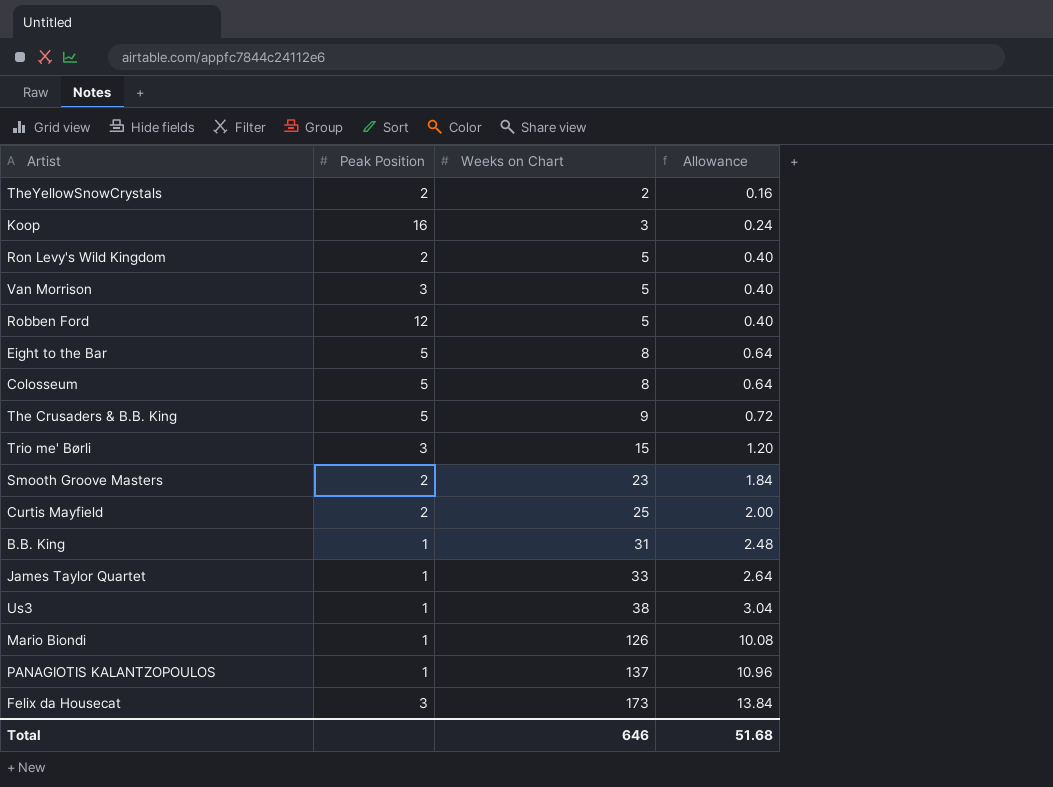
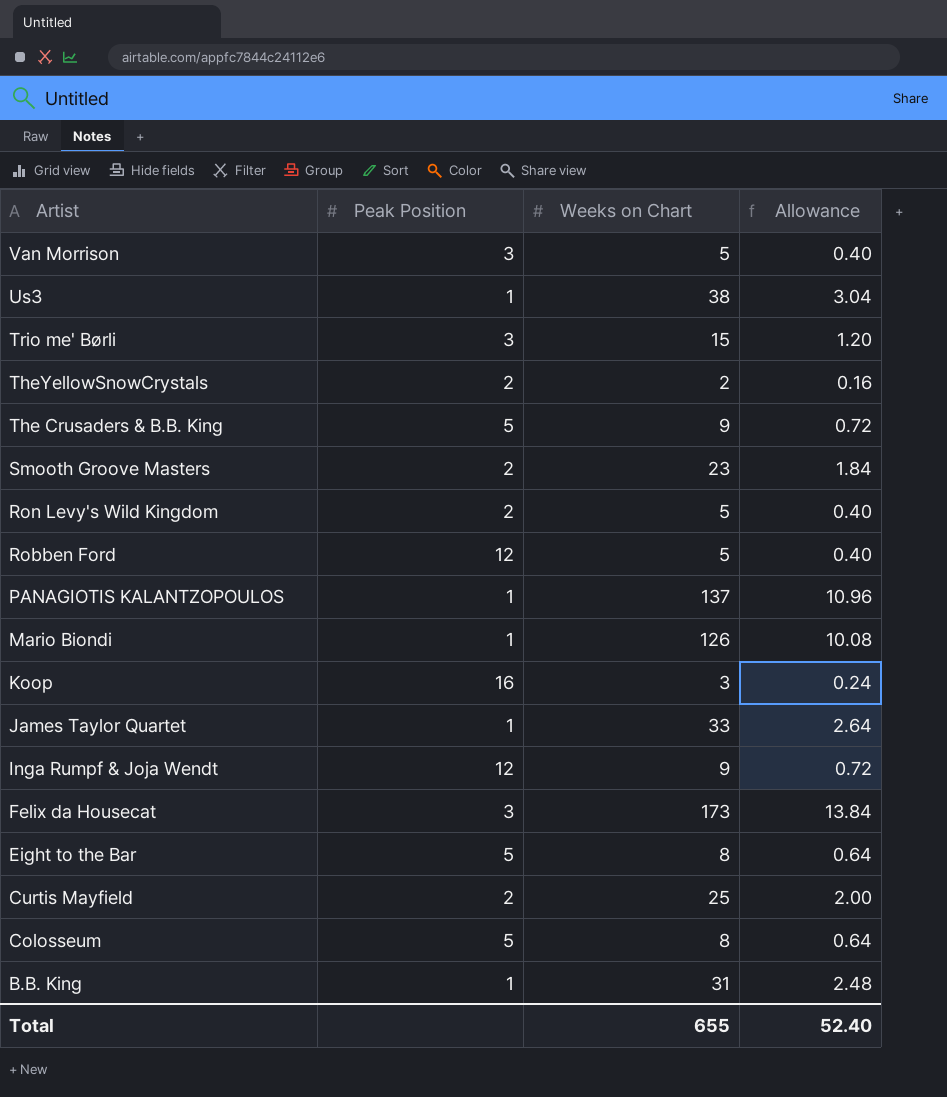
row order: Weeks on Chart ascending -> Artist descending
row Inga Rumpf & Joja Wendt: none -> 12 | 9 | 0.72
Total | Weeks on Chart: 646 -> 655
Total | Allowance: 51.68 -> 52.40

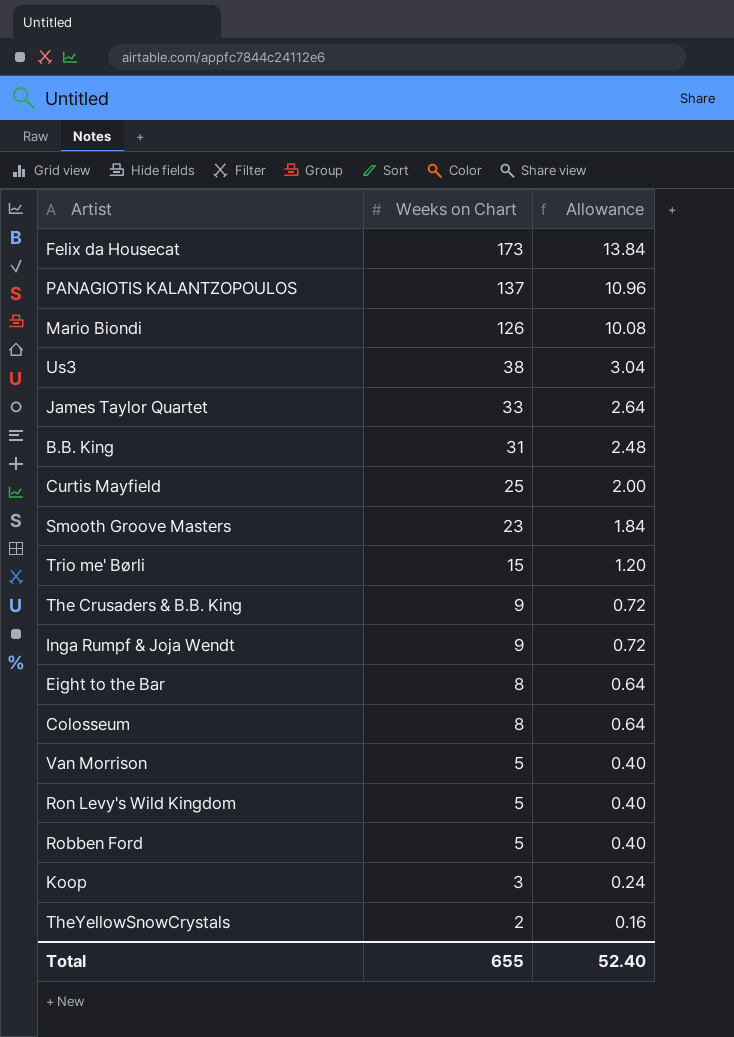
row order: Artist descending -> Weeks on Chart descending
column Peak Position | position: 2 -> none

